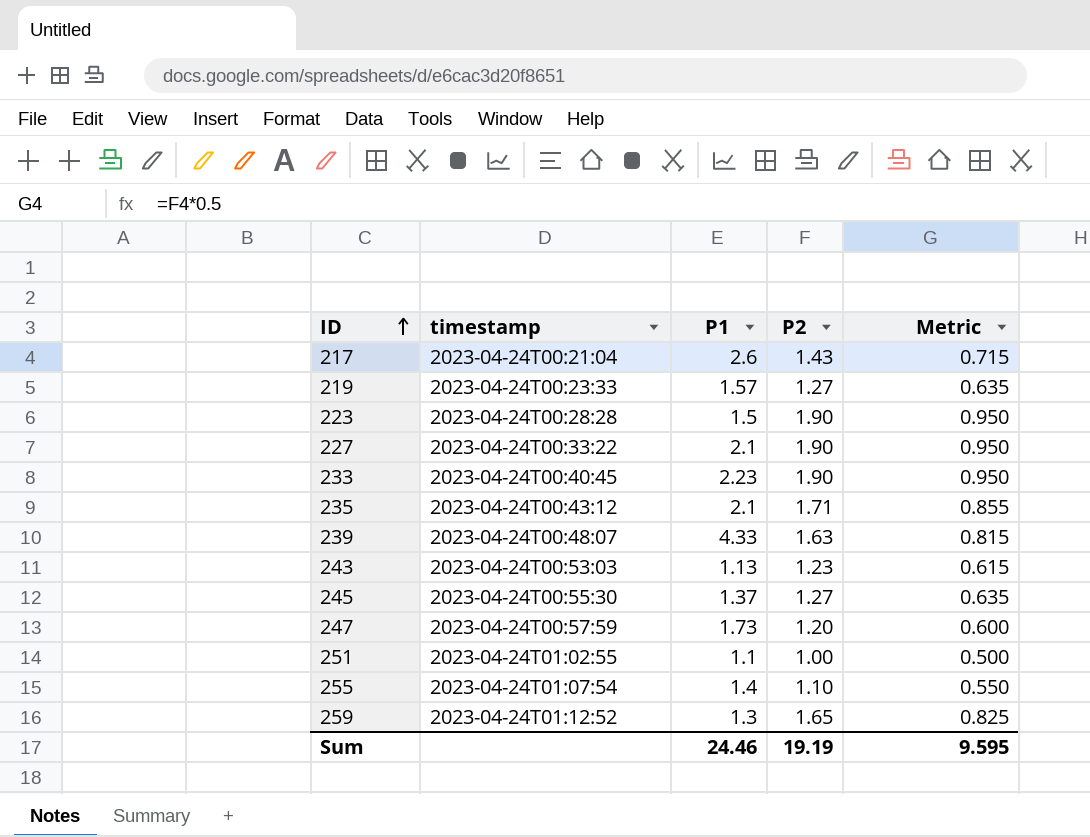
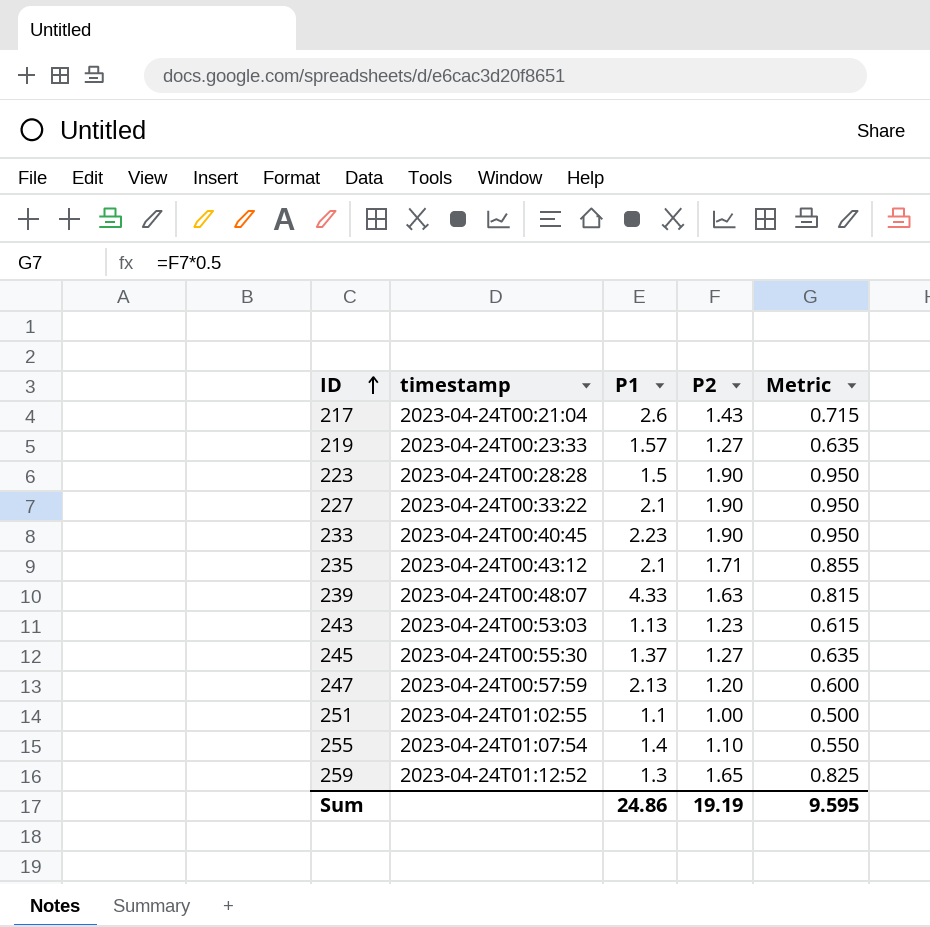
247 | P1: 1.73 -> 2.13
Sum | P1: 24.46 -> 24.86

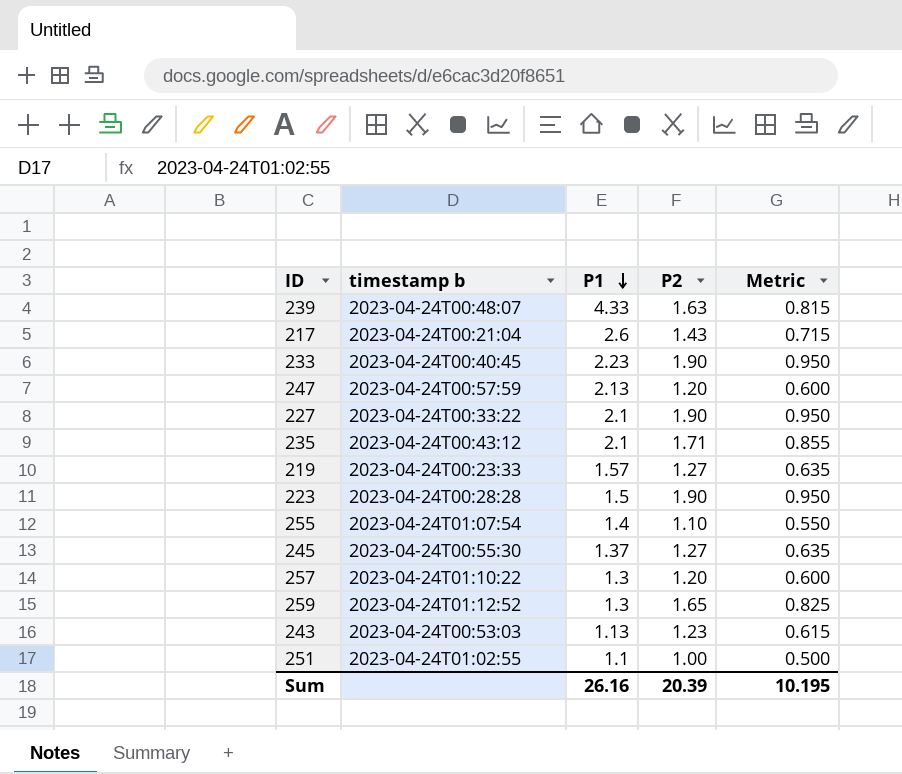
row order: ID ascending -> P1 descending
column name: timestamp -> timestamp b
row 257: none -> 2023-04-24T01:10:22 | 1.3 | 1.20 | 0.600
Sum | P1: 24.86 -> 26.16
Sum | P2: 19.19 -> 20.39
Sum | Metric: 9.595 -> 10.195

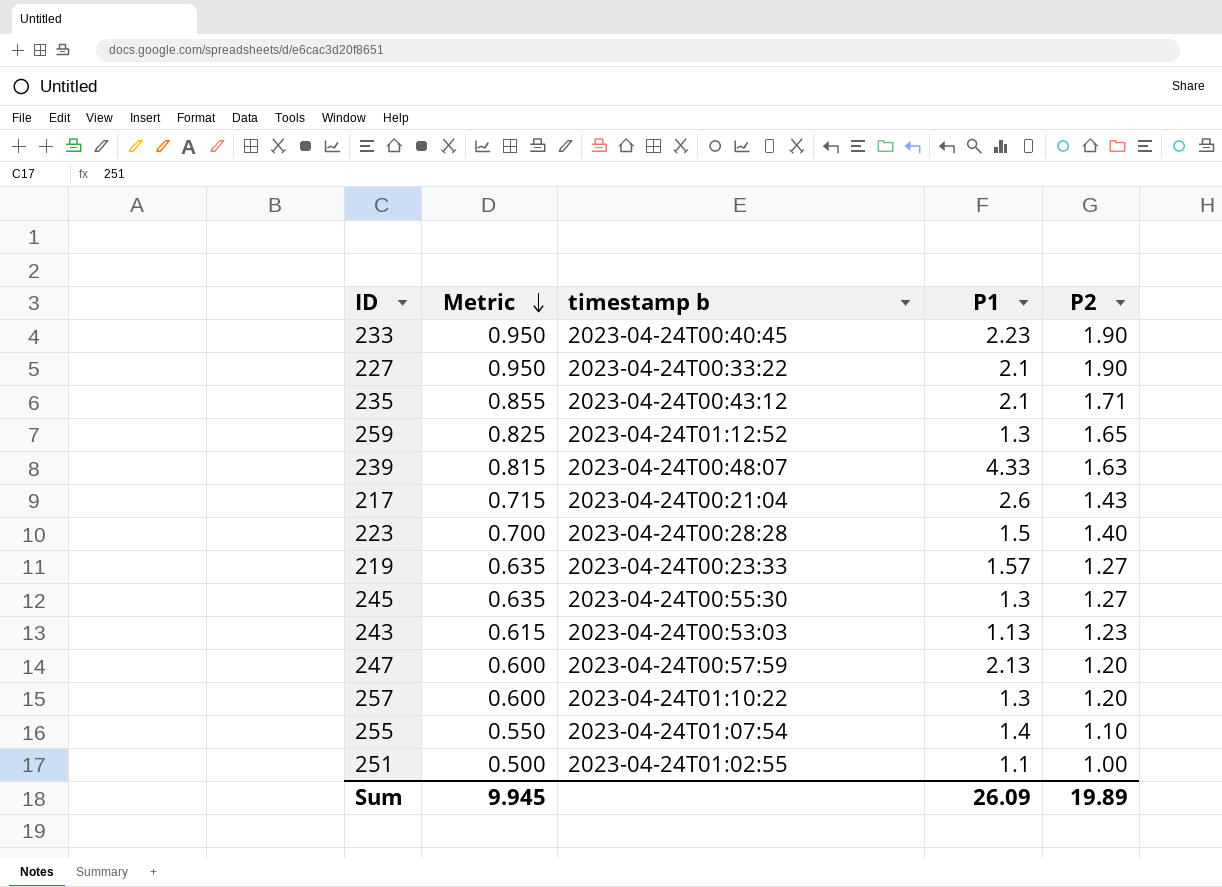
row order: P1 descending -> Metric descending
column Metric | position: 5 -> 2
223 | Metric: 0.950 -> 0.700
223 | P2: 1.90 -> 1.40
245 | P1: 1.37 -> 1.3
Sum | Metric: 10.195 -> 9.945
Sum | P1: 26.16 -> 26.09
Sum | P2: 20.39 -> 19.89

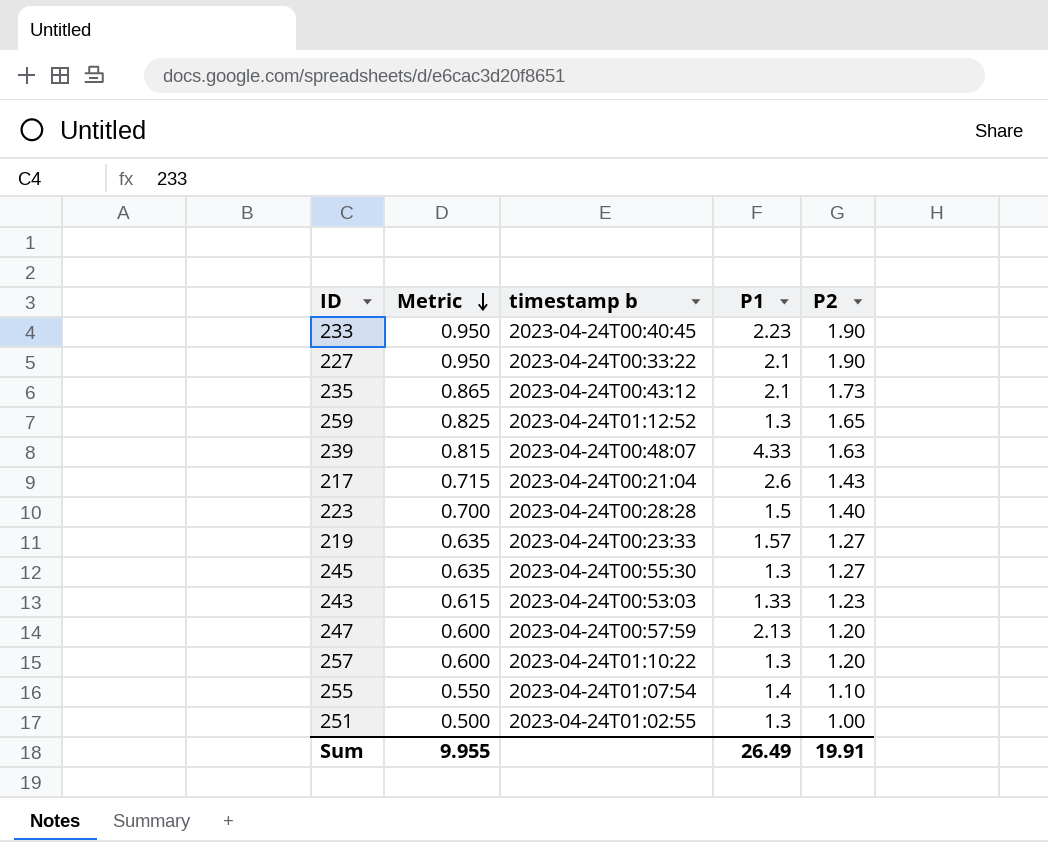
235 | Metric: 0.855 -> 0.865
235 | P2: 1.71 -> 1.73
243 | P1: 1.13 -> 1.33
251 | P1: 1.1 -> 1.3
Sum | Metric: 9.945 -> 9.955
Sum | P1: 26.09 -> 26.49
Sum | P2: 19.89 -> 19.91

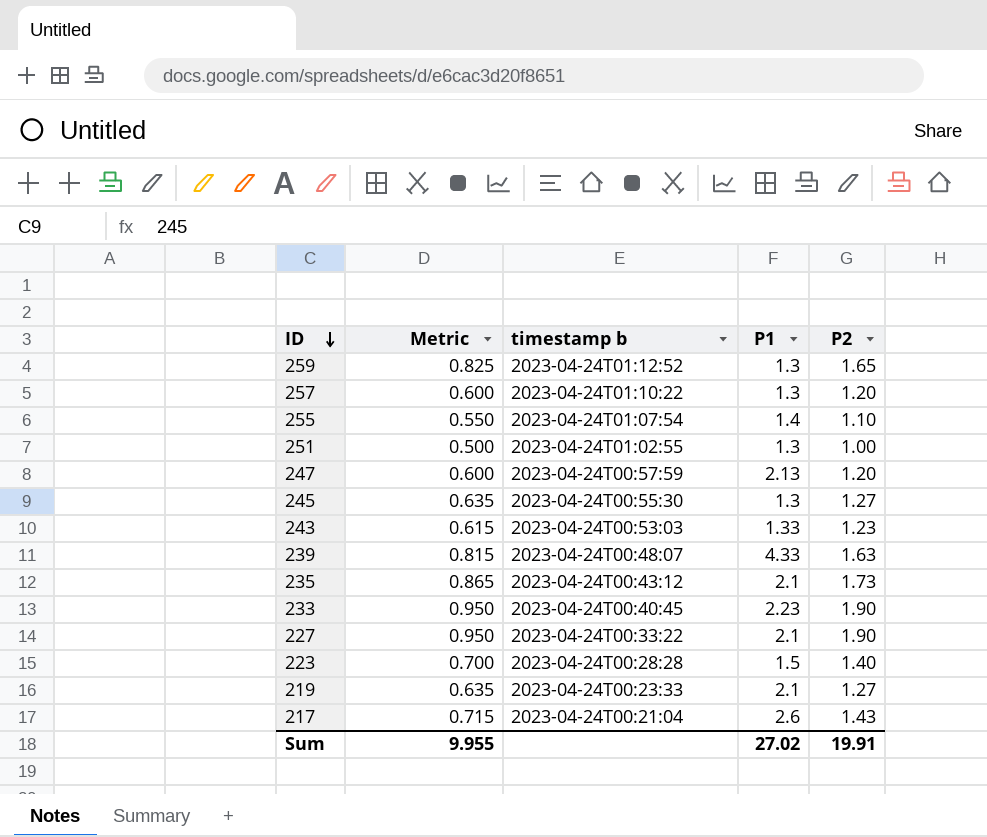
row order: Metric descending -> ID descending
219 | P1: 1.57 -> 2.1
Sum | P1: 26.49 -> 27.02

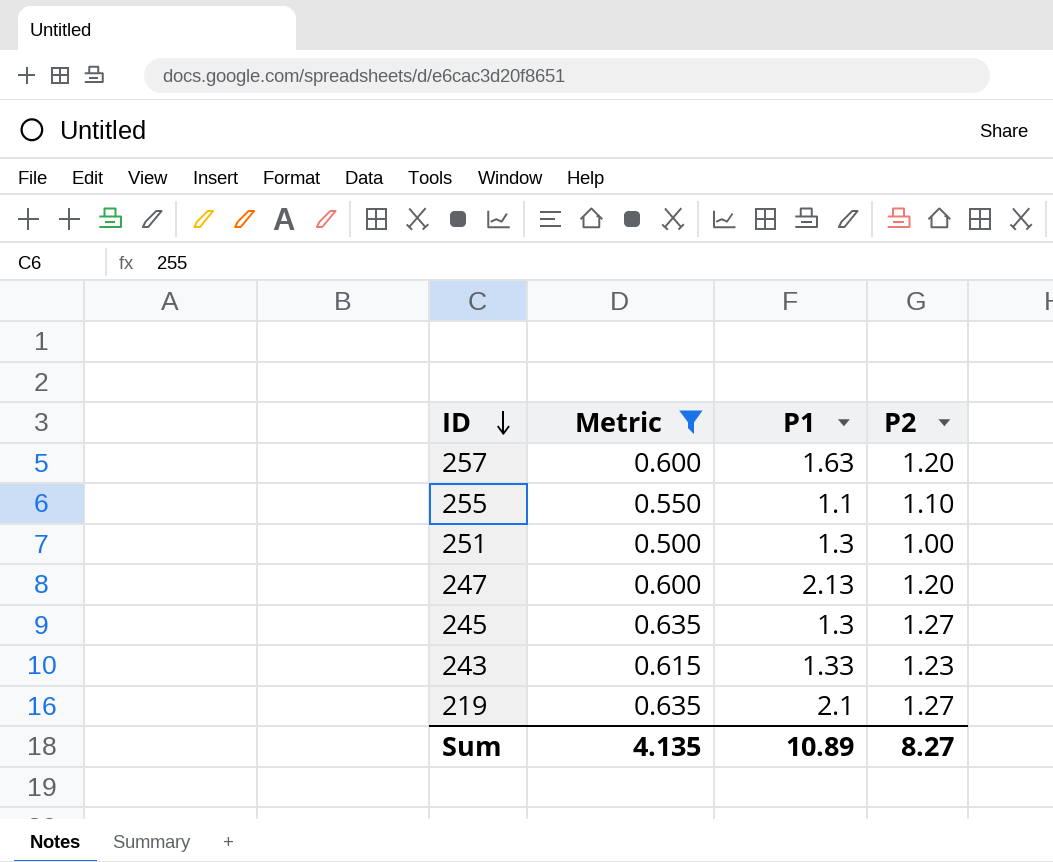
filter: none -> Metric <= 0.635
column timestamp b | position: 3 -> none
257 | P1: 1.3 -> 1.63
255 | P1: 1.4 -> 1.1
Sum | Metric: 9.955 -> 4.135
Sum | P1: 27.02 -> 10.89
Sum | P2: 19.91 -> 8.27

